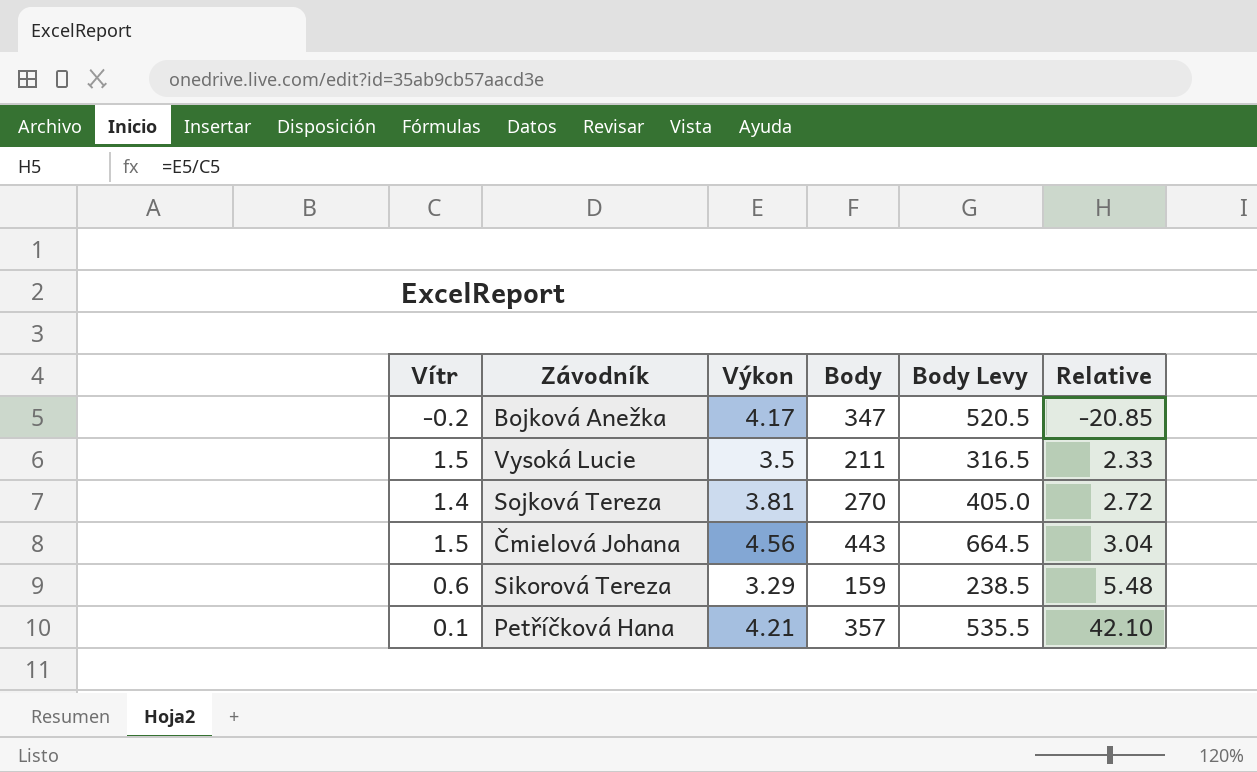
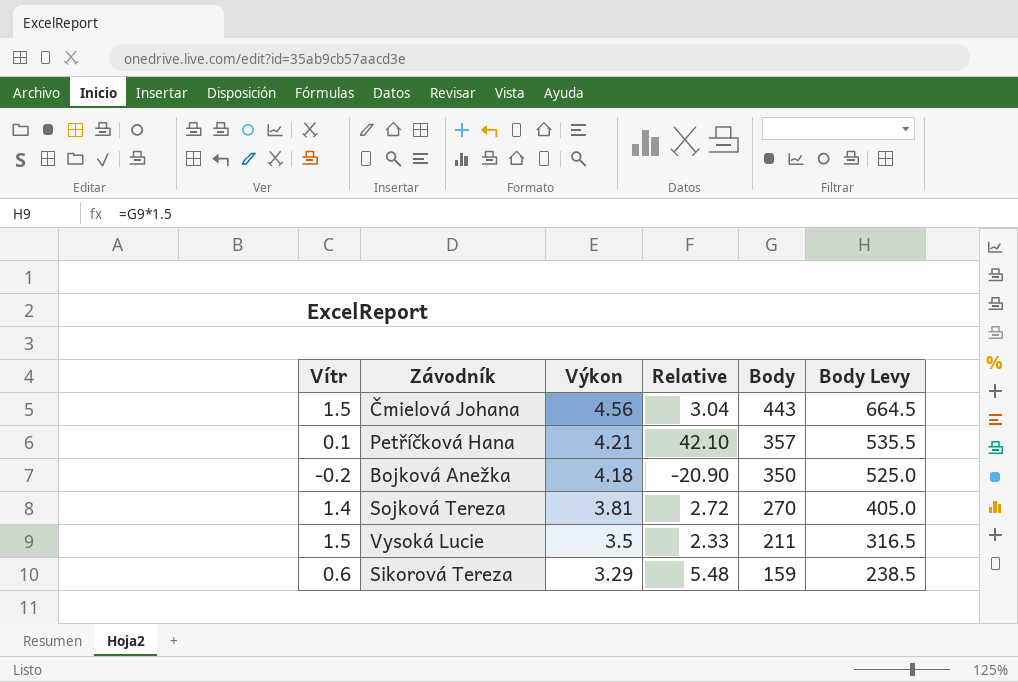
row order: Relative ascending -> Výkon descending
column Relative | position: 6 -> 4
Bojková Anežka | Výkon: 4.17 -> 4.18
Bojková Anežka | Relative: -20.85 -> -20.90
Bojková Anežka | Body: 347 -> 350
Bojková Anežka | Body Levy: 520.5 -> 525.0

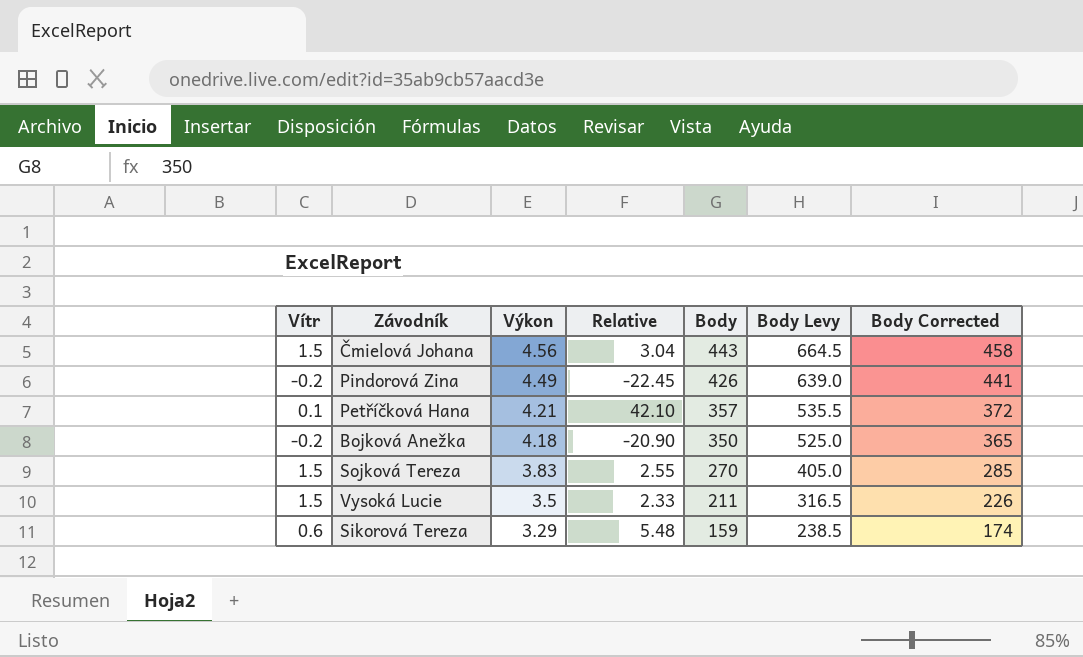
column Body Corrected | formula: none -> [Body] + 15
row Pindorová Zina: none -> -0.2 | 4.49 | -22.45 | 426 | 639.0 | 441
Sojková Tereza | Vítr: 1.4 -> 1.5
Sojková Tereza | Výkon: 3.81 -> 3.83
Sojková Tereza | Relative: 2.72 -> 2.55

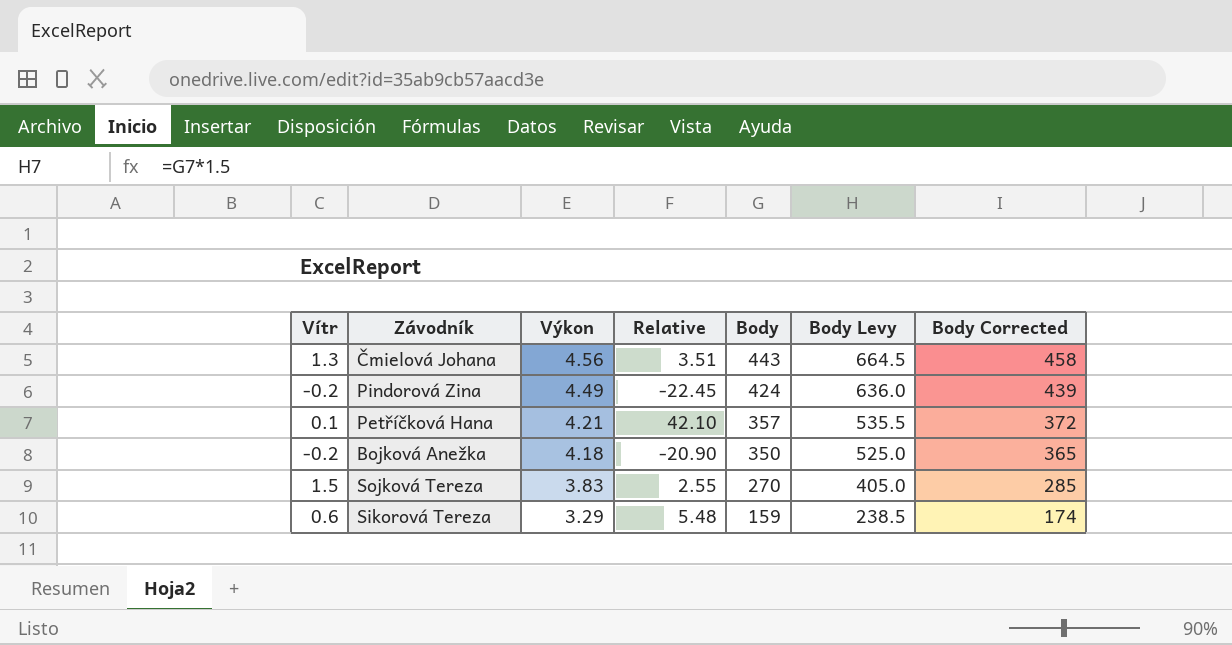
row Vysoká Lucie: 1.5 | 3.5 | 2.33 | 211 | 316.5 | 226 -> none
Čmielová Johana | Vítr: 1.5 -> 1.3
Čmielová Johana | Relative: 3.04 -> 3.51
Pindorová Zina | Body: 426 -> 424
Pindorová Zina | Body Levy: 639.0 -> 636.0
Pindorová Zina | Body Corrected: 441 -> 439

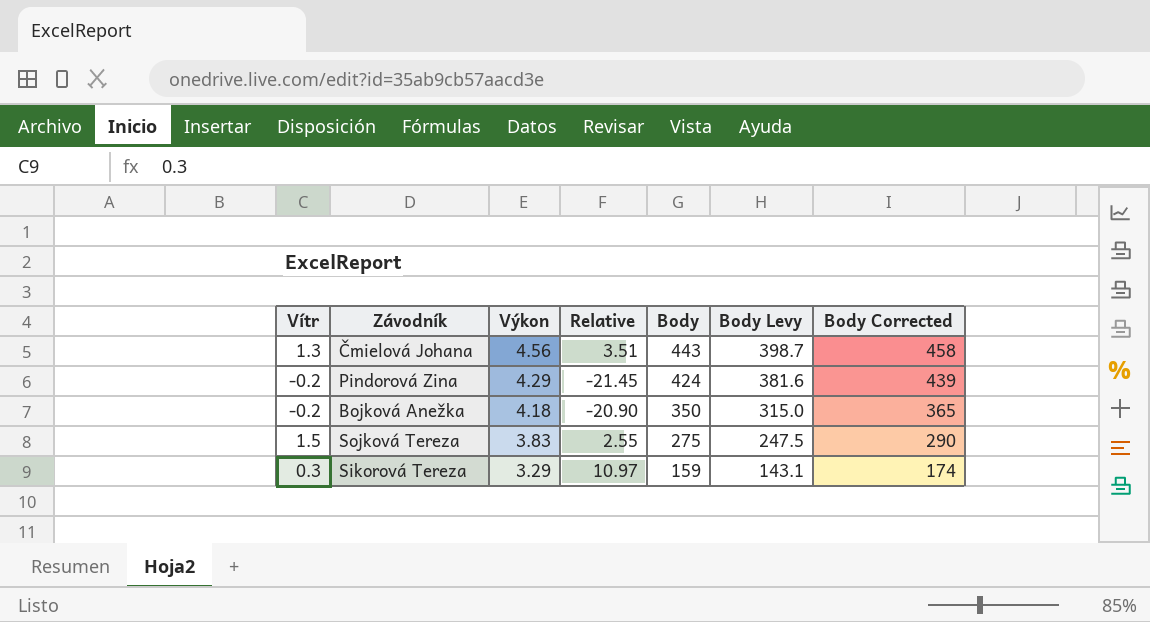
column Body Levy | formula: [Body] * 1.5 -> [Body] * 0.9
row Petříčková Hana: 0.1 | 4.21 | 42.10 | 357 | 535.5 | 372 -> none
Pindorová Zina | Výkon: 4.49 -> 4.29
Pindorová Zina | Relative: -22.45 -> -21.45
Sojková Tereza | Body: 270 -> 275
Sojková Tereza | Body Corrected: 285 -> 290
Sikorová Tereza | Vítr: 0.6 -> 0.3
Sikorová Tereza | Relative: 5.48 -> 10.97

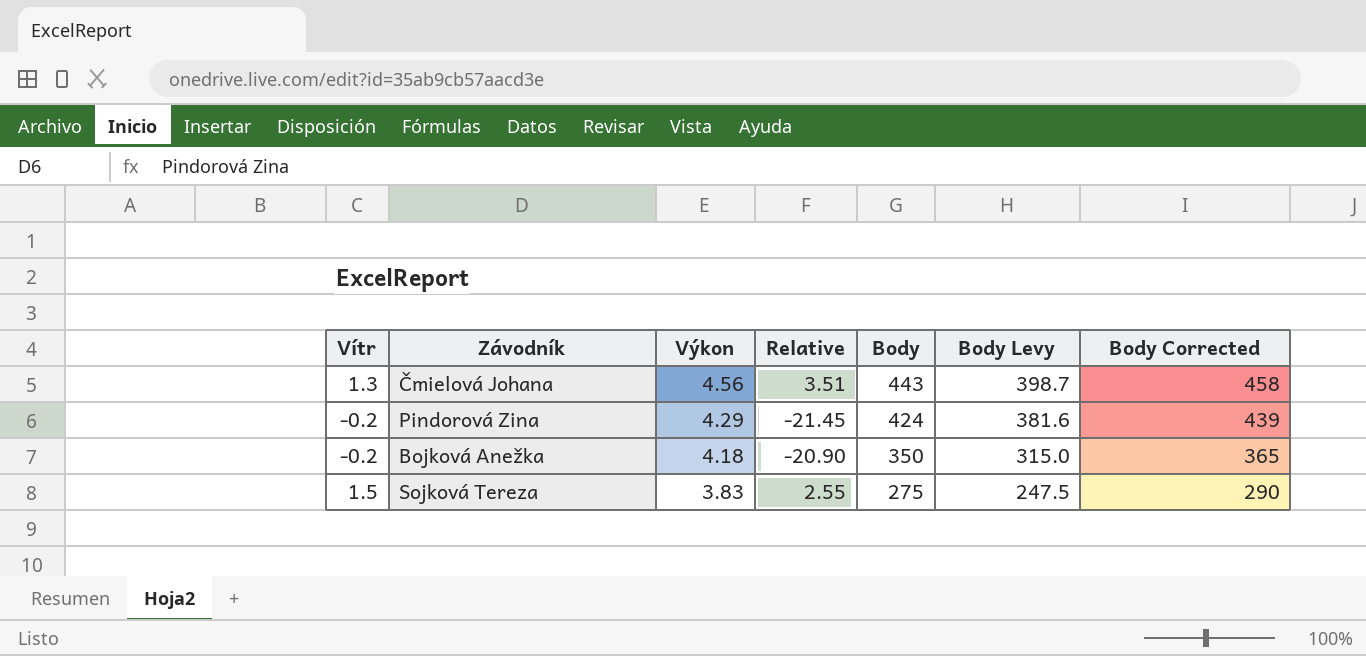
row Sikorová Tereza: 0.3 | 3.29 | 10.97 | 159 | 143.1 | 174 -> none

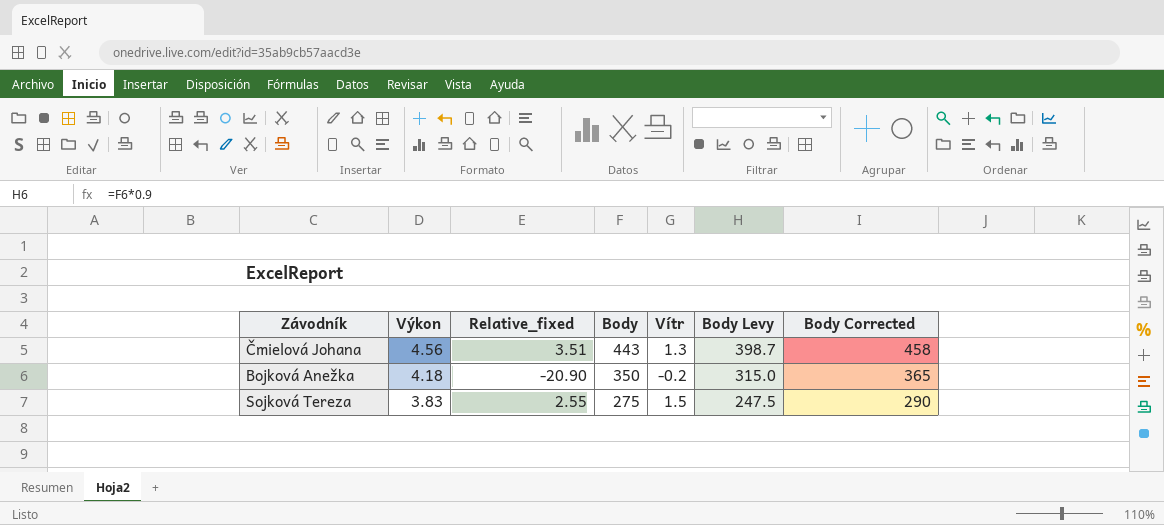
column name: Relative -> Relative_fixed
column Vítr | position: 1 -> 5
row Pindorová Zina: -0.2 | 4.29 | -21.45 | 424 | 381.6 | 439 -> none

